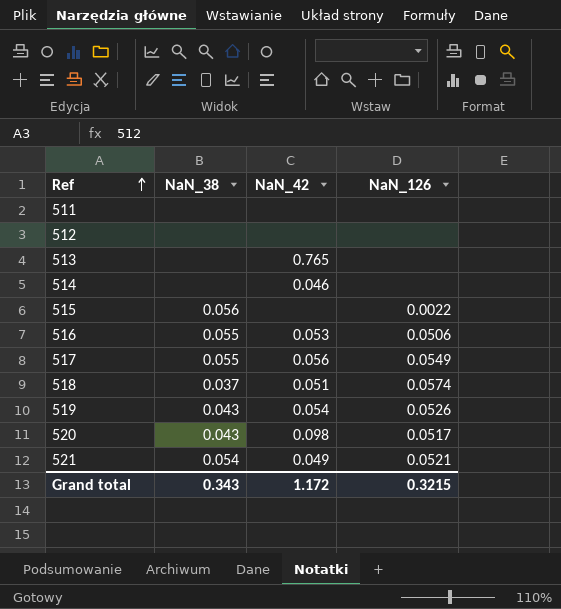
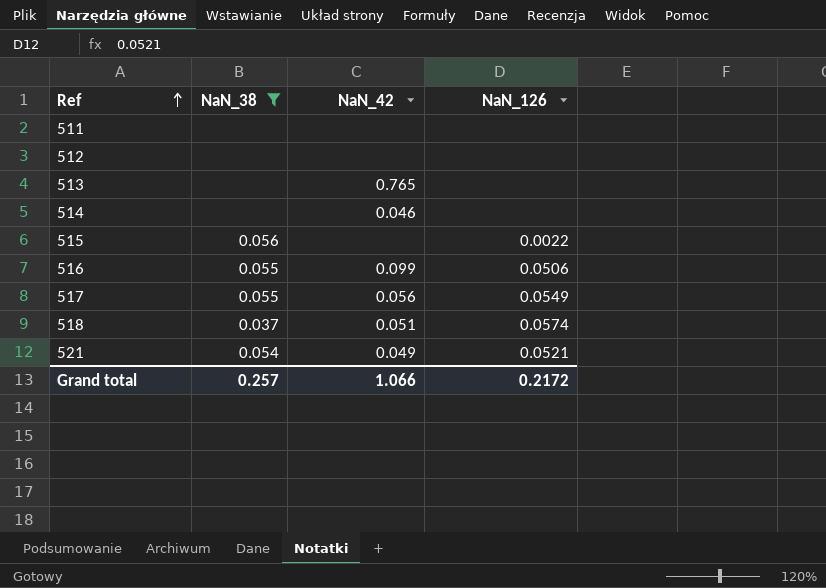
filter: none -> NaN_38 != 0.043
516 | NaN_42: 0.053 -> 0.099
Grand total | NaN_38: 0.343 -> 0.257
Grand total | NaN_42: 1.172 -> 1.066
Grand total | NaN_126: 0.3215 -> 0.2172

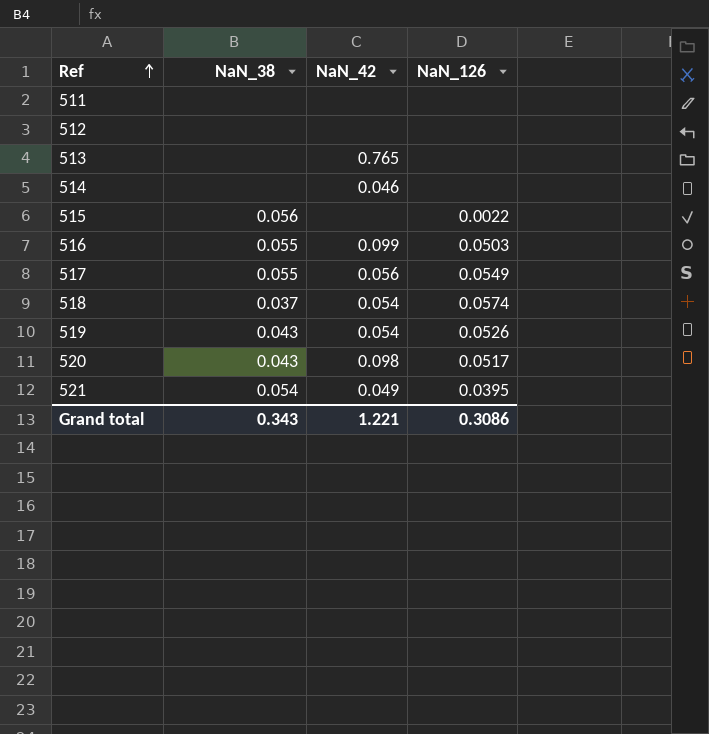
filter: NaN_38 != 0.043 -> none
516 | NaN_126: 0.0506 -> 0.0503
518 | NaN_42: 0.051 -> 0.054
521 | NaN_126: 0.0521 -> 0.0395
Grand total | NaN_38: 0.257 -> 0.343
Grand total | NaN_42: 1.066 -> 1.221
Grand total | NaN_126: 0.2172 -> 0.3086

